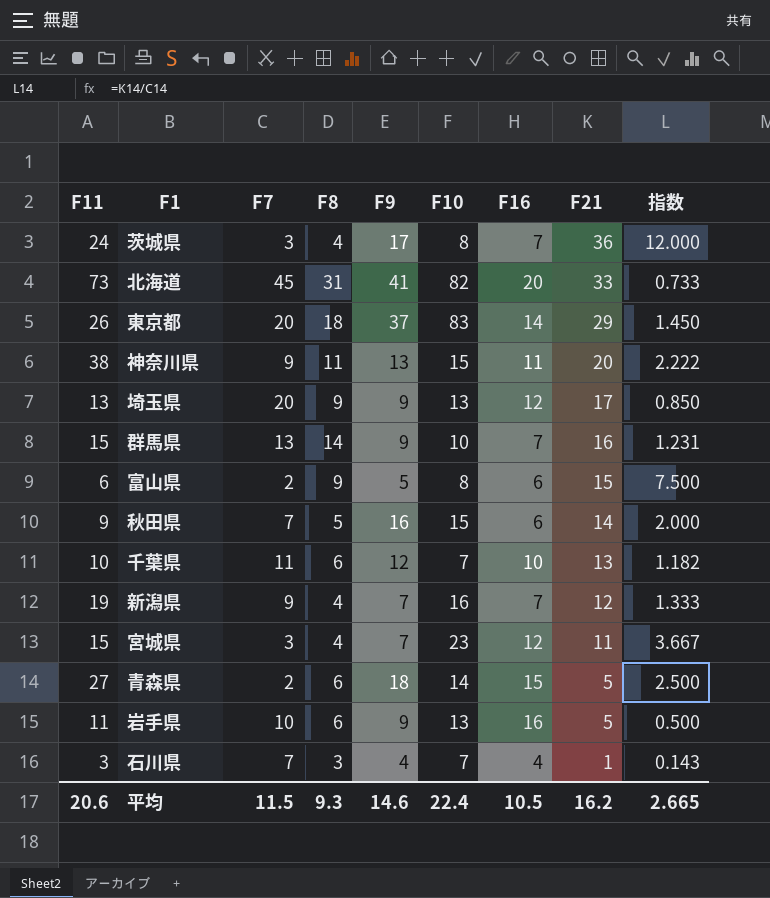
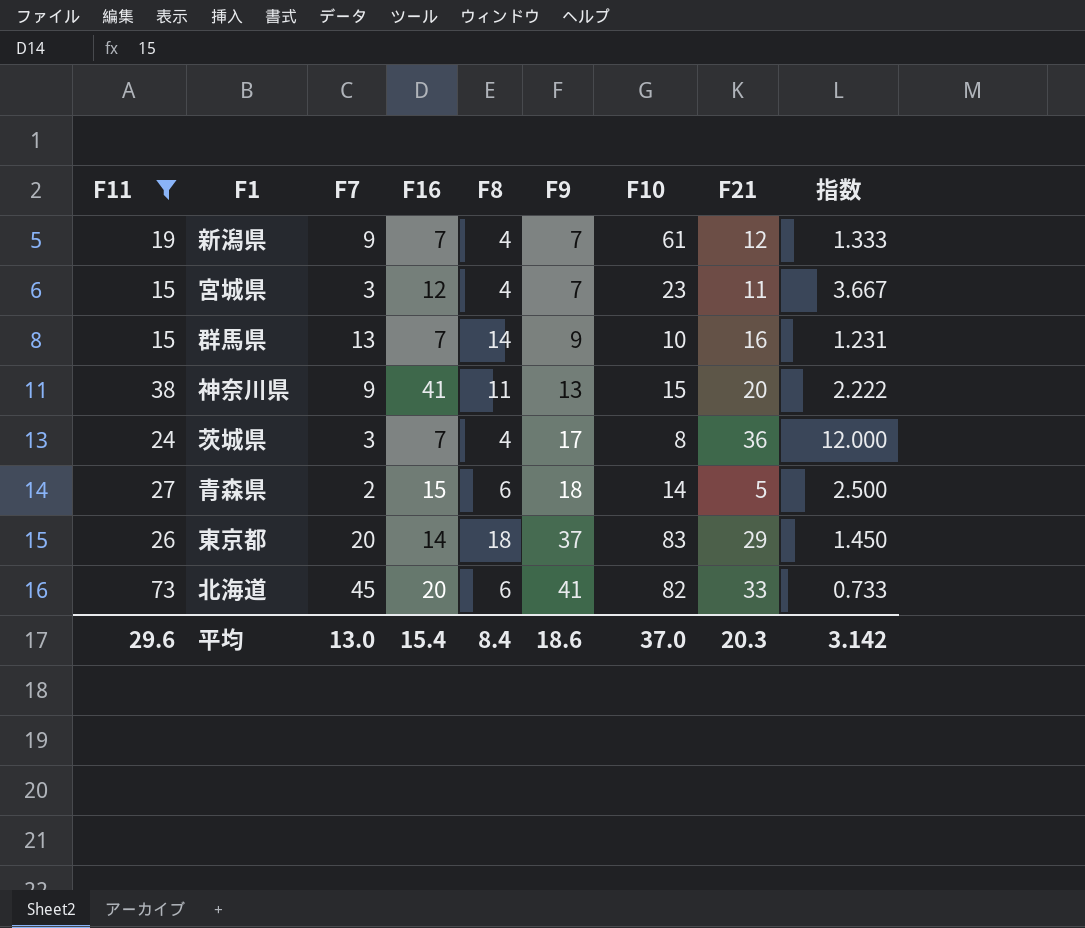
filter: none -> F11 >= 15
row order: F21 descending -> F9 ascending
column F16 | position: 7 -> 4
新潟県 | F10: 16 -> 61
神奈川県 | F16: 11 -> 41
北海道 | F8: 31 -> 6
平均 | F11: 20.6 -> 29.6
平均 | F7: 11.5 -> 13.0
平均 | F16: 10.5 -> 15.4
平均 | F8: 9.3 -> 8.4
平均 | F9: 14.6 -> 18.6
平均 | F10: 22.4 -> 37.0
平均 | F21: 16.2 -> 20.3
平均 | 指数: 2.665 -> 3.142

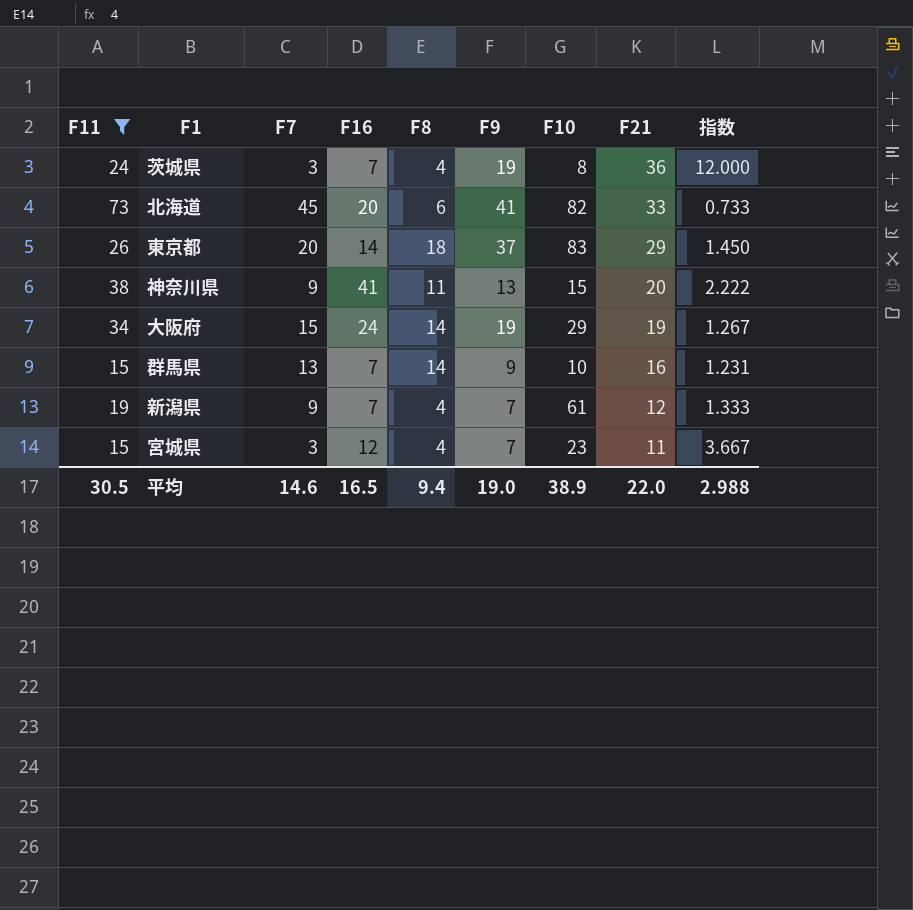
row order: F9 ascending -> F21 descending
row 青森県: 27 | 2 | 15 | 6 | 18 | 14 | 5 | 2.500 -> none
茨城県 | F9: 17 -> 19
row 大阪府: none -> 34 | 15 | 24 | 14 | 19 | 29 | 19 | 1.267
平均 | F11: 29.6 -> 30.5
平均 | F7: 13.0 -> 14.6
平均 | F16: 15.4 -> 16.5
平均 | F8: 8.4 -> 9.4
平均 | F9: 18.6 -> 19.0
平均 | F10: 37.0 -> 38.9
平均 | F21: 20.3 -> 22.0
平均 | 指数: 3.142 -> 2.988

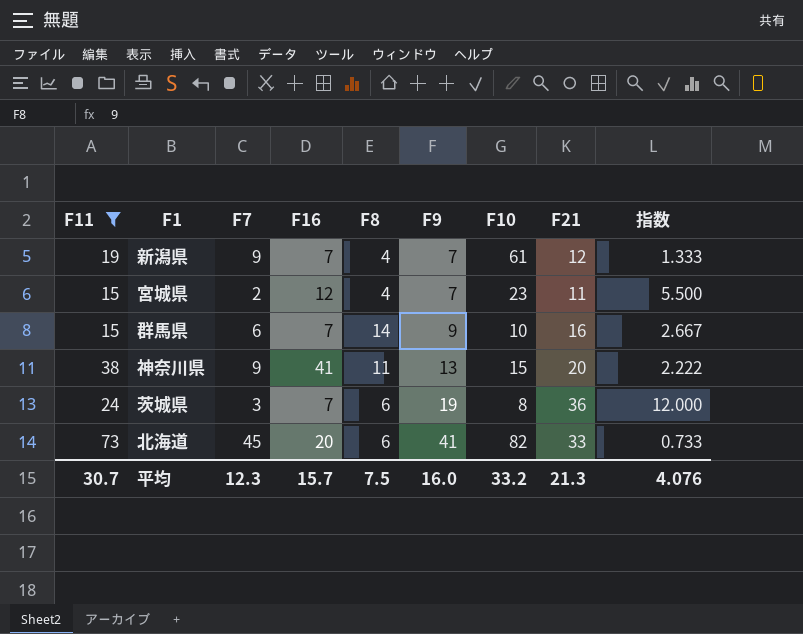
row order: F21 descending -> F9 ascending
row 東京都: 26 | 20 | 14 | 18 | 37 | 83 | 29 | 1.450 -> none
row 大阪府: 34 | 15 | 24 | 14 | 19 | 29 | 19 | 1.267 -> none
宮城県 | F7: 3 -> 2
宮城県 | 指数: 3.667 -> 5.500
群馬県 | F7: 13 -> 6
群馬県 | 指数: 1.231 -> 2.667
茨城県 | F8: 4 -> 6
平均 | F11: 30.5 -> 30.7
平均 | F7: 14.6 -> 12.3
平均 | F16: 16.5 -> 15.7
平均 | F8: 9.4 -> 7.5
平均 | F9: 19.0 -> 16.0
平均 | F10: 38.9 -> 33.2
平均 | F21: 22.0 -> 21.3
平均 | 指数: 2.988 -> 4.076

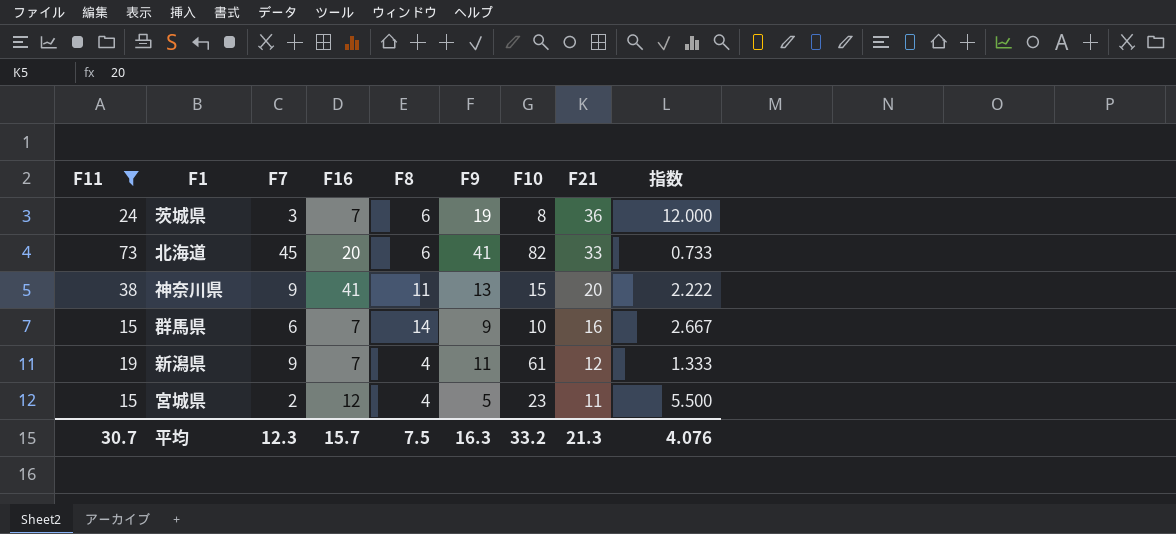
row order: F9 ascending -> F21 descending
新潟県 | F9: 7 -> 11
宮城県 | F9: 7 -> 5
平均 | F9: 16.0 -> 16.3

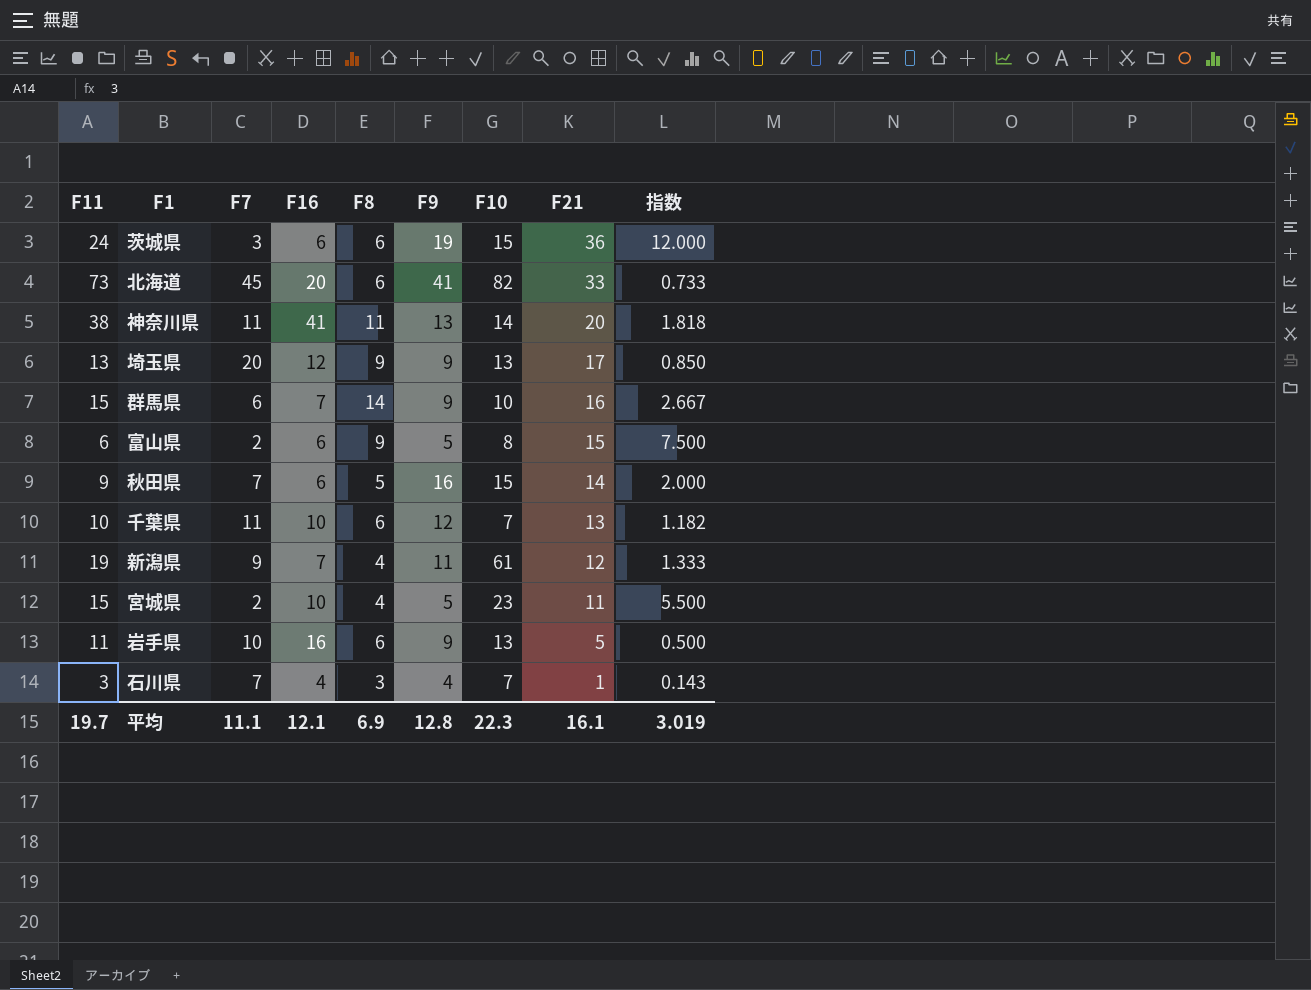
filter: F11 >= 15 -> none
茨城県 | F16: 7 -> 6
茨城県 | F10: 8 -> 15
神奈川県 | F7: 9 -> 11
神奈川県 | F10: 15 -> 14
神奈川県 | 指数: 2.222 -> 1.818
宮城県 | F16: 12 -> 10
平均 | F11: 30.7 -> 19.7
平均 | F7: 12.3 -> 11.1
平均 | F16: 15.7 -> 12.1
平均 | F8: 7.5 -> 6.9
平均 | F9: 16.3 -> 12.8
平均 | F10: 33.2 -> 22.3
平均 | F21: 21.3 -> 16.1
平均 | 指数: 4.076 -> 3.019

